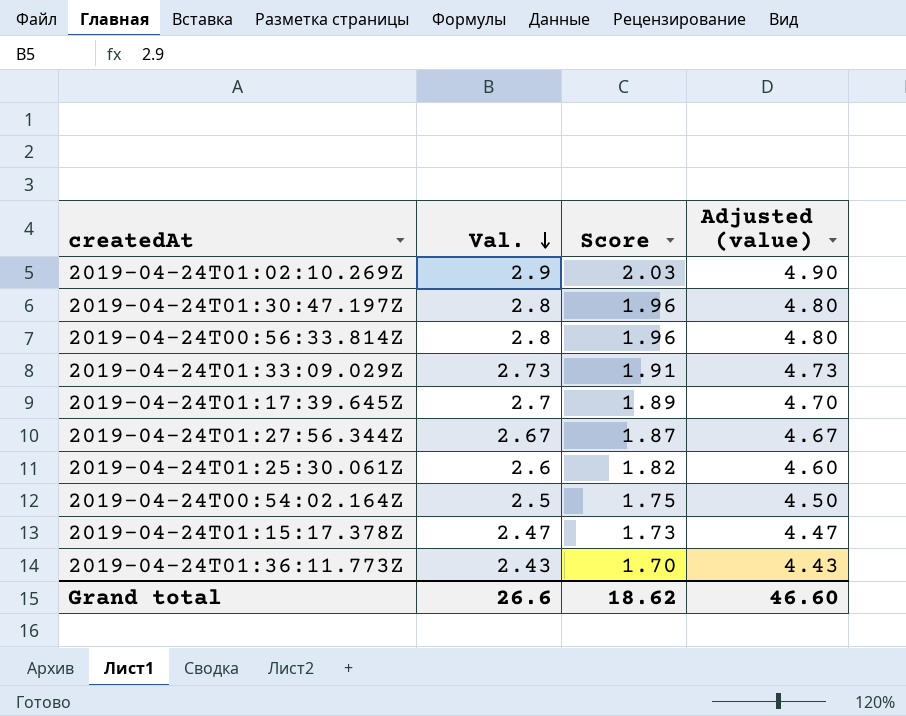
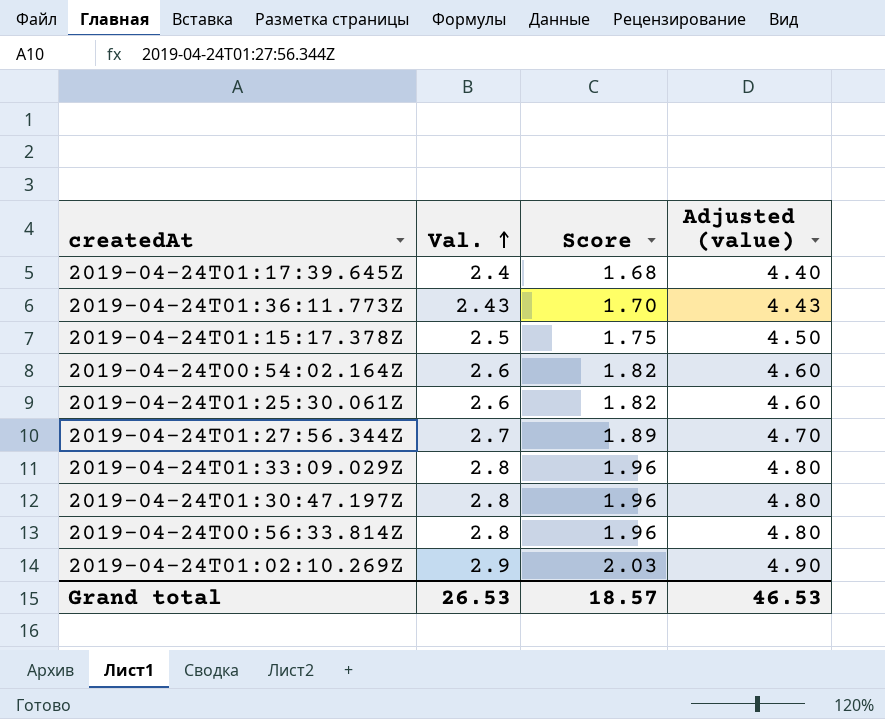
row order: Val. descending -> Val. ascending
2019-04-24T01:17:39.645Z | Val.: 2.7 -> 2.4
2019-04-24T01:17:39.645Z | Score: 1.89 -> 1.68
2019-04-24T01:17:39.645Z | Adjusted (value): 4.70 -> 4.40
2019-04-24T01:15:17.378Z | Val.: 2.47 -> 2.5
2019-04-24T01:15:17.378Z | Score: 1.73 -> 1.75
2019-04-24T01:15:17.378Z | Adjusted (value): 4.47 -> 4.50
2019-04-24T00:54:02.164Z | Val.: 2.5 -> 2.6
2019-04-24T00:54:02.164Z | Score: 1.75 -> 1.82
2019-04-24T00:54:02.164Z | Adjusted (value): 4.50 -> 4.60
2019-04-24T01:27:56.344Z | Val.: 2.67 -> 2.7
2019-04-24T01:27:56.344Z | Score: 1.87 -> 1.89
2019-04-24T01:27:56.344Z | Adjusted (value): 4.67 -> 4.70
2019-04-24T01:33:09.029Z | Val.: 2.73 -> 2.8
2019-04-24T01:33:09.029Z | Score: 1.91 -> 1.96
2019-04-24T01:33:09.029Z | Adjusted (value): 4.73 -> 4.80
Grand total | Val.: 26.6 -> 26.53
Grand total | Score: 18.62 -> 18.57
Grand total | Adjusted (value): 46.60 -> 46.53

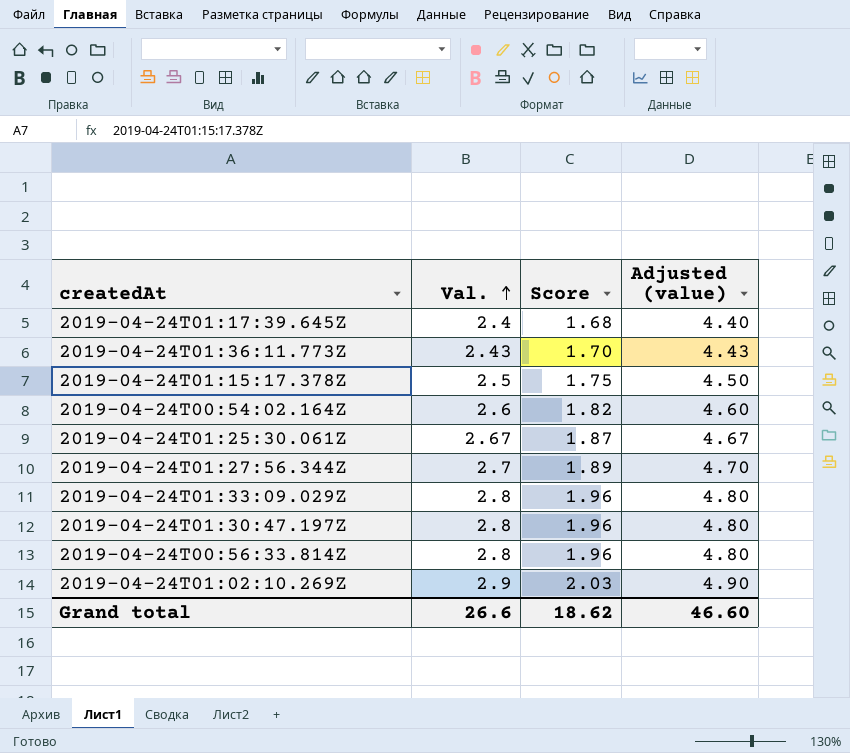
2019-04-24T01:25:30.061Z | Val.: 2.6 -> 2.67
2019-04-24T01:25:30.061Z | Score: 1.82 -> 1.87
2019-04-24T01:25:30.061Z | Adjusted (value): 4.60 -> 4.67
Grand total | Val.: 26.53 -> 26.6
Grand total | Score: 18.57 -> 18.62
Grand total | Adjusted (value): 46.53 -> 46.60

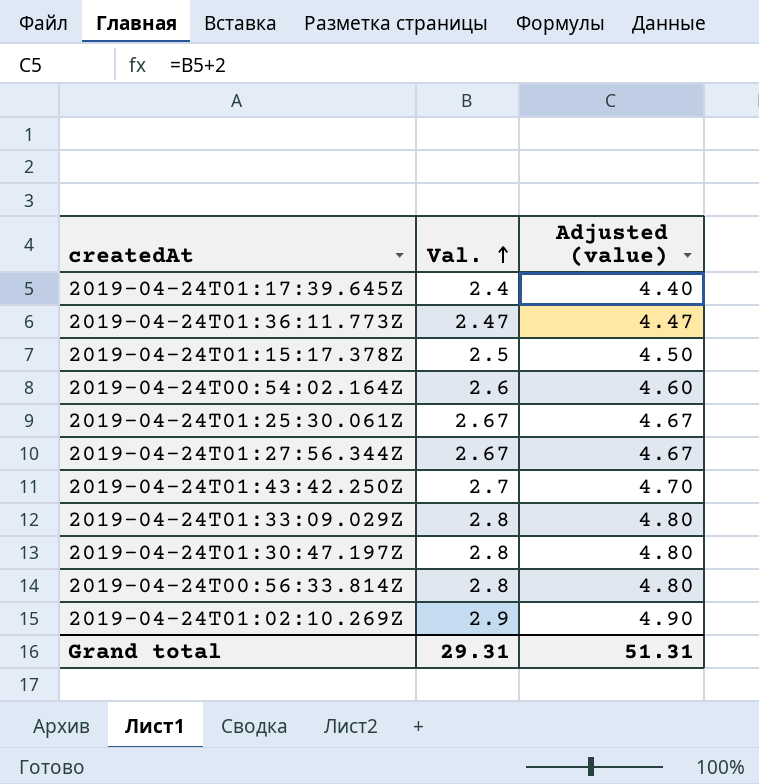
column Score | formula: [Val.] * 0.7 -> none
2019-04-24T01:36:11.773Z | Val.: 2.43 -> 2.47
2019-04-24T01:36:11.773Z | Adjusted (value): 4.43 -> 4.47
2019-04-24T01:27:56.344Z | Val.: 2.7 -> 2.67
2019-04-24T01:27:56.344Z | Adjusted (value): 4.70 -> 4.67
row 2019-04-24T01:43:42.250Z: none -> 2.7 | 4.70
Grand total | Val.: 26.6 -> 29.31
Grand total | Adjusted (value): 46.60 -> 51.31

